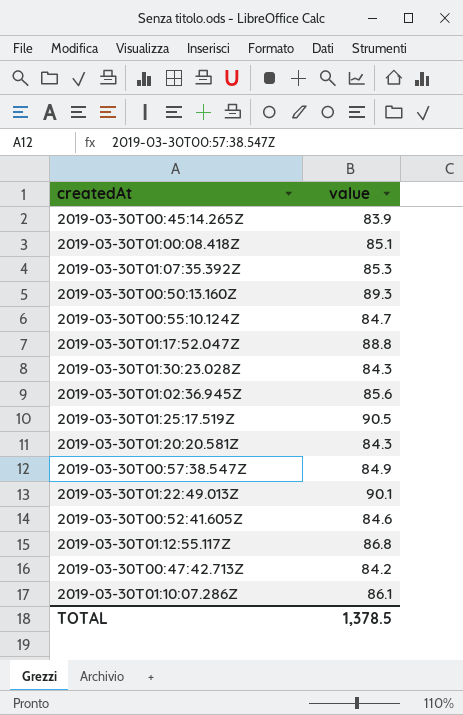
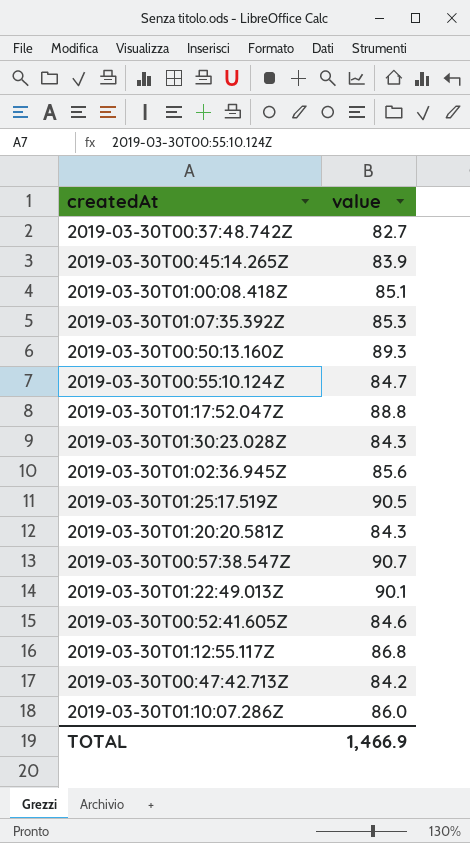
row 2019-03-30T00:37:48.742Z: none -> 82.7
2019-03-30T00:57:38.547Z | value: 84.9 -> 90.7
2019-03-30T01:10:07.286Z | value: 86.1 -> 86.0
TOTAL | value: 1,378.5 -> 1,466.9

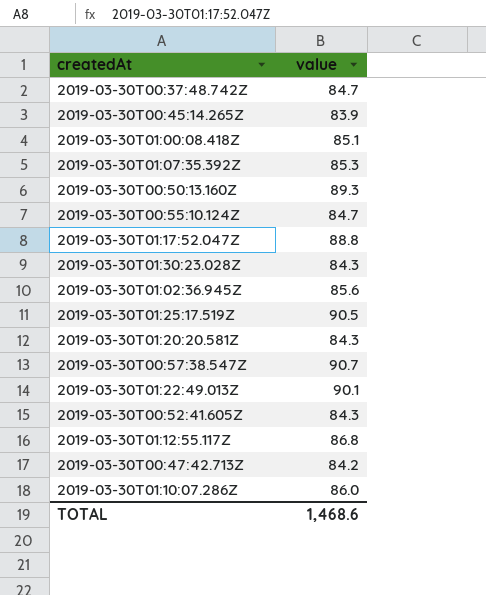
2019-03-30T00:37:48.742Z | value: 82.7 -> 84.7
2019-03-30T00:52:41.605Z | value: 84.6 -> 84.3
TOTAL | value: 1,466.9 -> 1,468.6

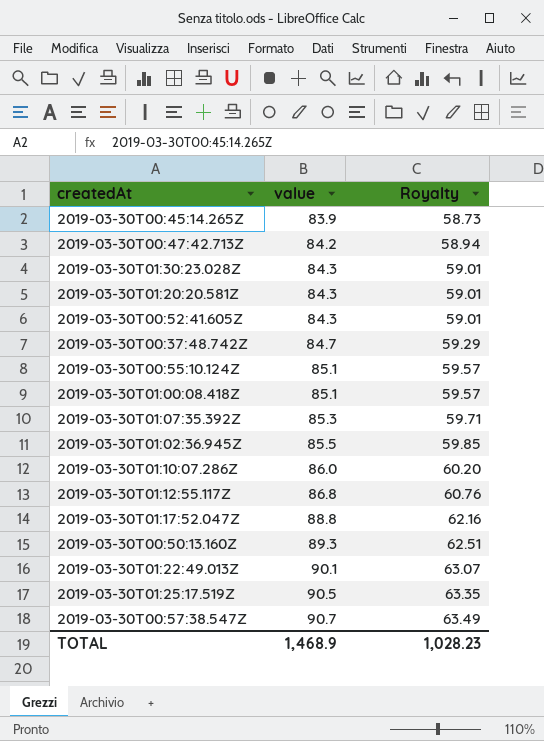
row order: none -> value ascending
column Royalty | formula: none -> [value] * 0.7
2019-03-30T00:55:10.124Z | value: 84.7 -> 85.1
2019-03-30T01:02:36.945Z | value: 85.6 -> 85.5
TOTAL | value: 1,468.6 -> 1,468.9

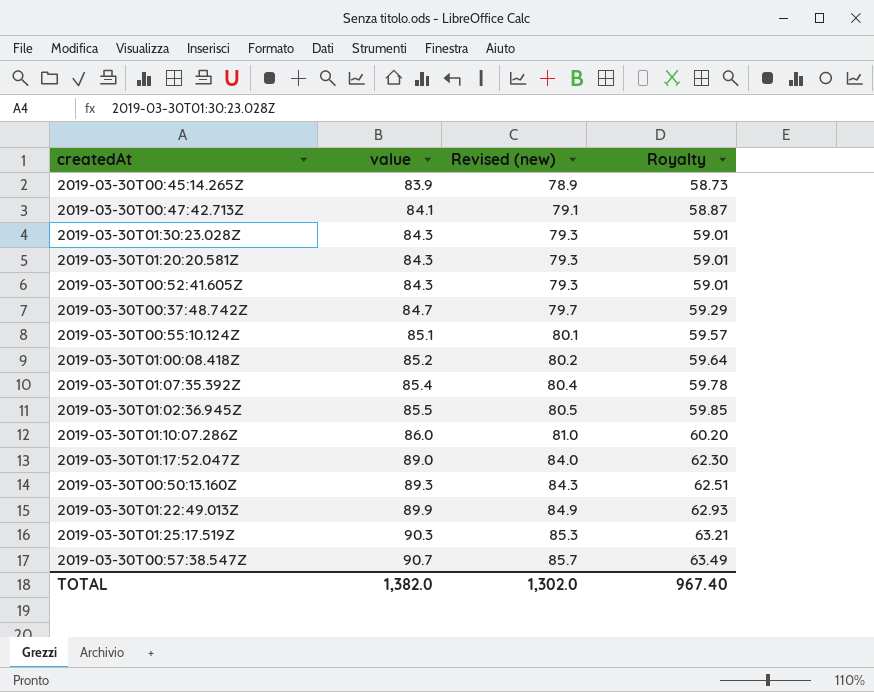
column Revised (new) | formula: none -> [value] - 5
row 2019-03-30T01:12:55.117Z: 86.8 | 60.76 -> none
2019-03-30T00:47:42.713Z | value: 84.2 -> 84.1
2019-03-30T00:47:42.713Z | Royalty: 58.94 -> 58.87
2019-03-30T01:00:08.418Z | value: 85.1 -> 85.2
2019-03-30T01:00:08.418Z | Royalty: 59.57 -> 59.64
2019-03-30T01:07:35.392Z | value: 85.3 -> 85.4
2019-03-30T01:07:35.392Z | Royalty: 59.71 -> 59.78
2019-03-30T01:17:52.047Z | value: 88.8 -> 89.0
2019-03-30T01:17:52.047Z | Royalty: 62.16 -> 62.30
2019-03-30T01:22:49.013Z | value: 90.1 -> 89.9
2019-03-30T01:22:49.013Z | Royalty: 63.07 -> 62.93
2019-03-30T01:25:17.519Z | value: 90.5 -> 90.3
2019-03-30T01:25:17.519Z | Royalty: 63.35 -> 63.21
TOTAL | value: 1,468.9 -> 1,382.0
TOTAL | Royalty: 1,028.23 -> 967.40

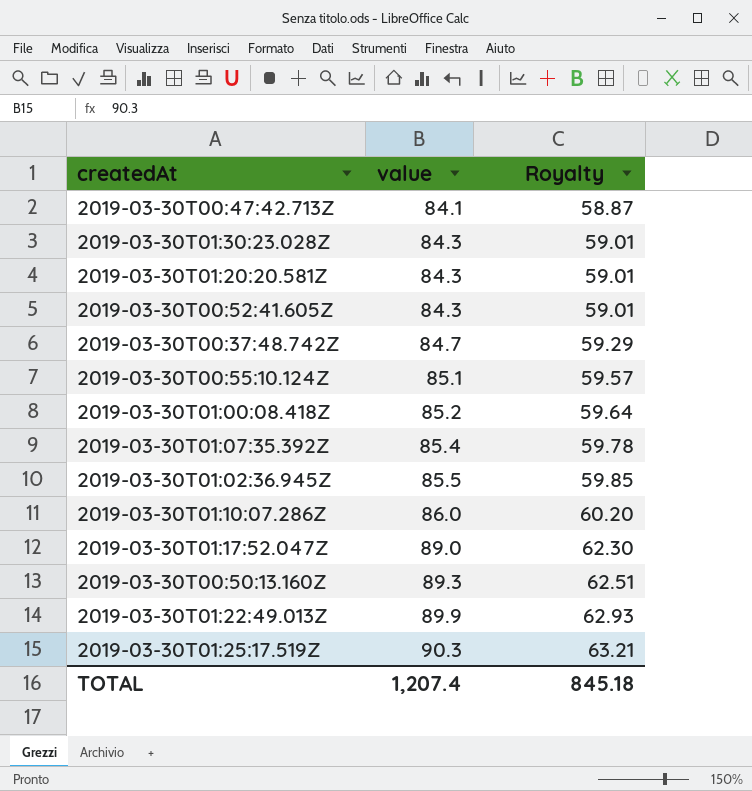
column Revised (new) | formula: [value] - 5 -> none
row 2019-03-30T00:45:14.265Z: 83.9 | 78.9 | 58.73 -> none
row 2019-03-30T00:57:38.547Z: 90.7 | 85.7 | 63.49 -> none
TOTAL | value: 1,382.0 -> 1,207.4
TOTAL | Royalty: 967.40 -> 845.18

